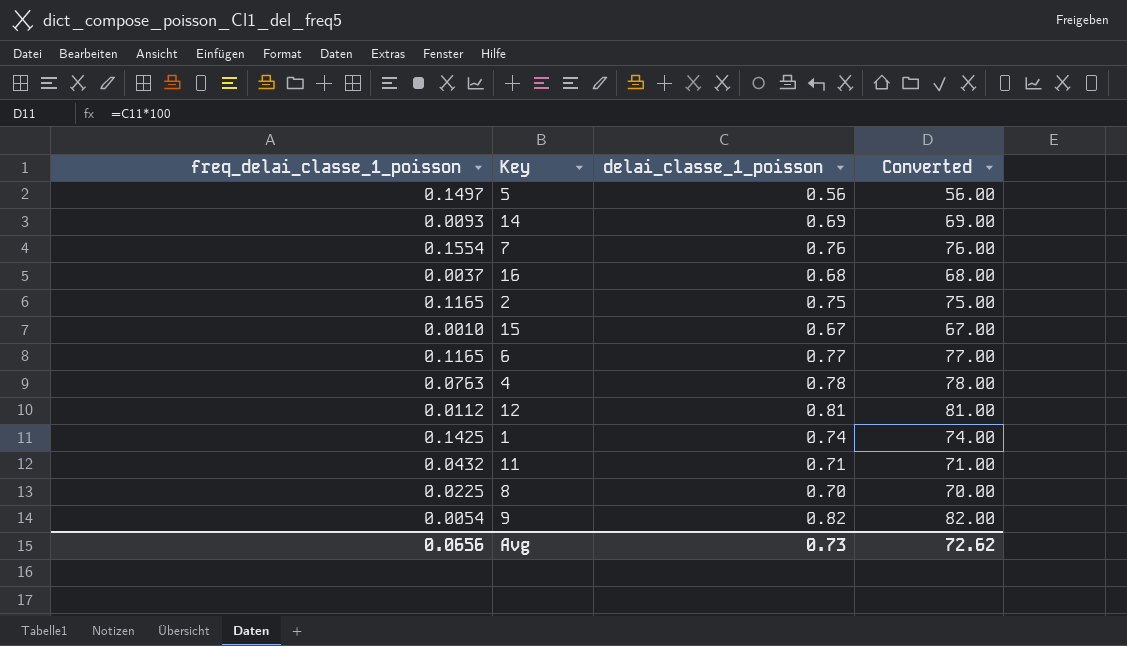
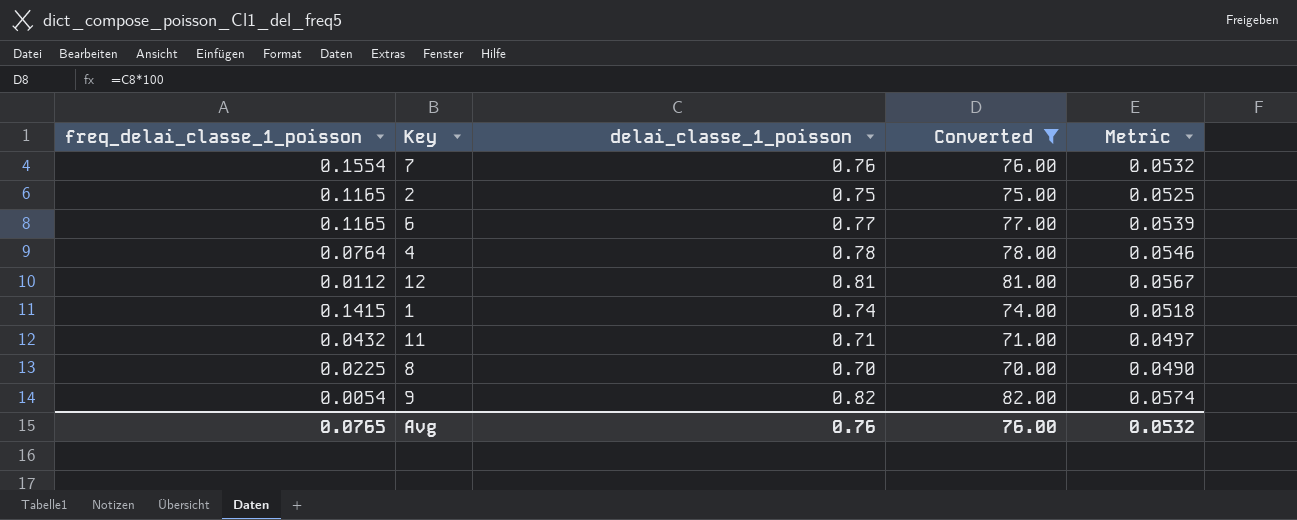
filter: none -> Converted >= 70.00
column Metric | formula: none -> [delai_classe_1_poisson] * 0.07
4 | freq_delai_classe_1_poisson: 0.0763 -> 0.0764
1 | freq_delai_classe_1_poisson: 0.1425 -> 0.1415
Avg | freq_delai_classe_1_poisson: 0.0656 -> 0.0765
Avg | delai_classe_1_poisson: 0.73 -> 0.76
Avg | Converted: 72.62 -> 76.00

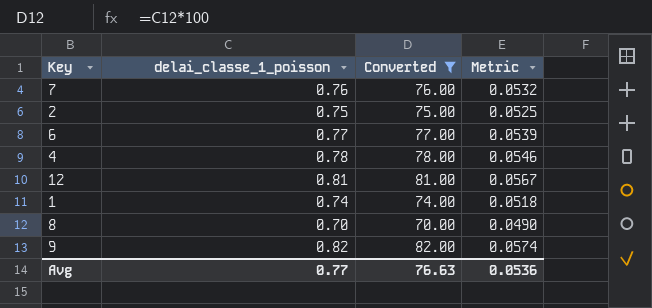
column freq_delai_classe_1_poisson | position: 1 -> none
row 11: 0.0432 | 0.71 | 71.00 | 0.0497 -> none
Avg | delai_classe_1_poisson: 0.76 -> 0.77
Avg | Converted: 76.00 -> 76.63
Avg | Metric: 0.0532 -> 0.0536

